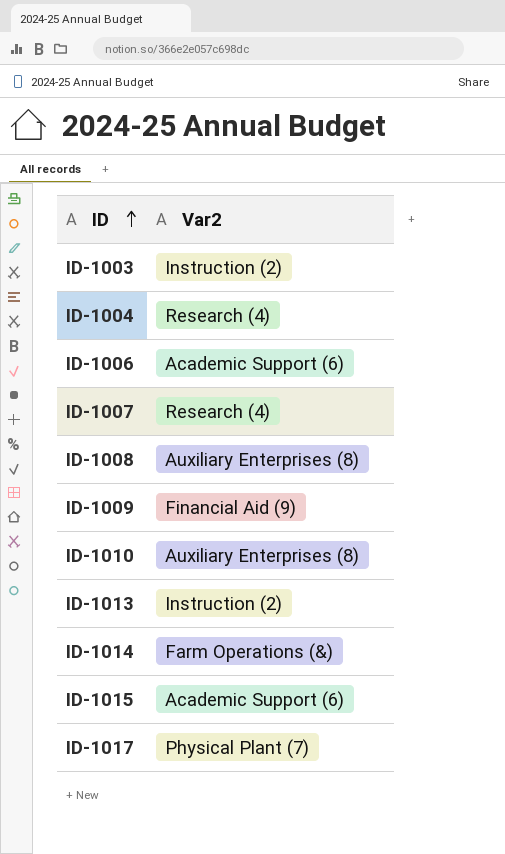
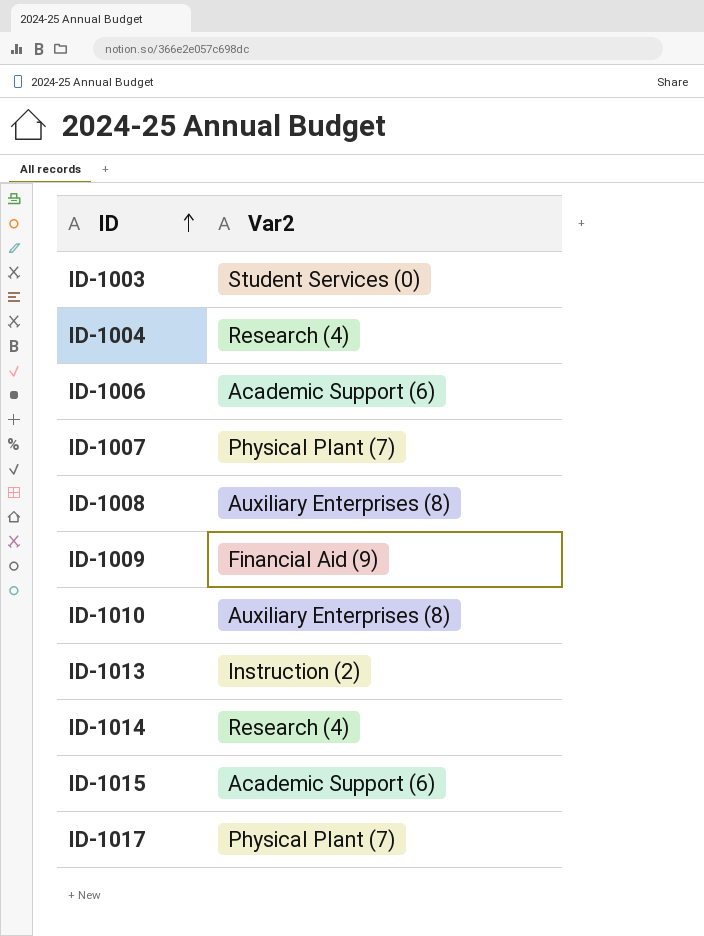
ID-1003 | Var2: Instruction (2) -> Student Services (0)
ID-1007 | Var2: Research (4) -> Physical Plant (7)
ID-1014 | Var2: Farm Operations (&) -> Research (4)

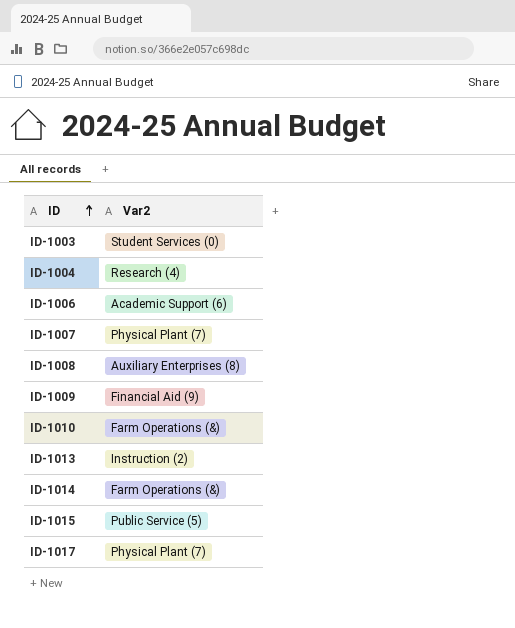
ID-1010 | Var2: Auxiliary Enterprises (8) -> Farm Operations (&)
ID-1014 | Var2: Research (4) -> Farm Operations (&)
ID-1015 | Var2: Academic Support (6) -> Public Service (5)

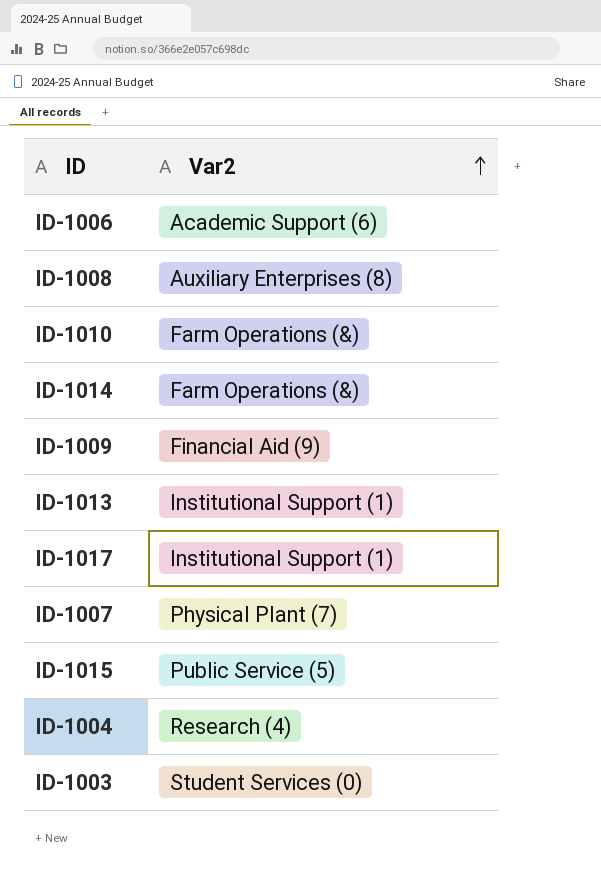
row order: ID ascending -> Var2 ascending
ID-1013 | Var2: Instruction (2) -> Institutional Support (1)
ID-1017 | Var2: Physical Plant (7) -> Institutional Support (1)

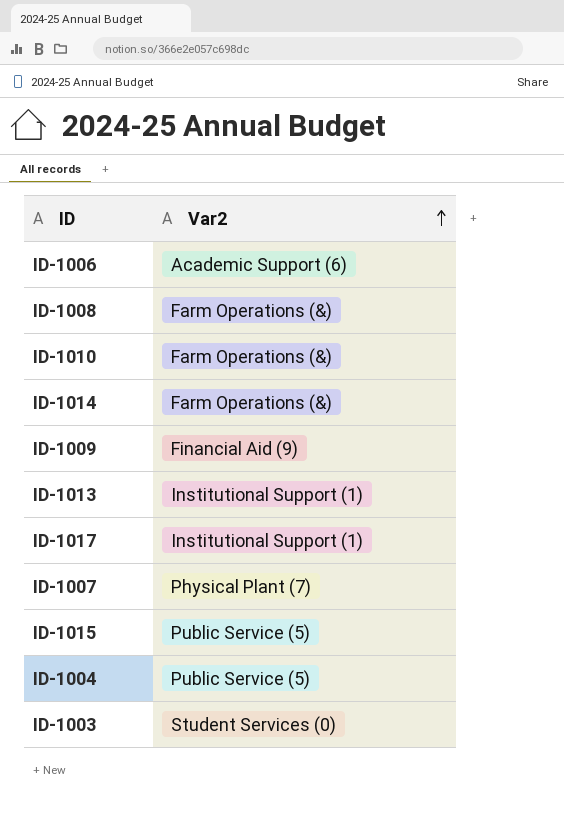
ID-1008 | Var2: Auxiliary Enterprises (8) -> Farm Operations (&)
ID-1004 | Var2: Research (4) -> Public Service (5)

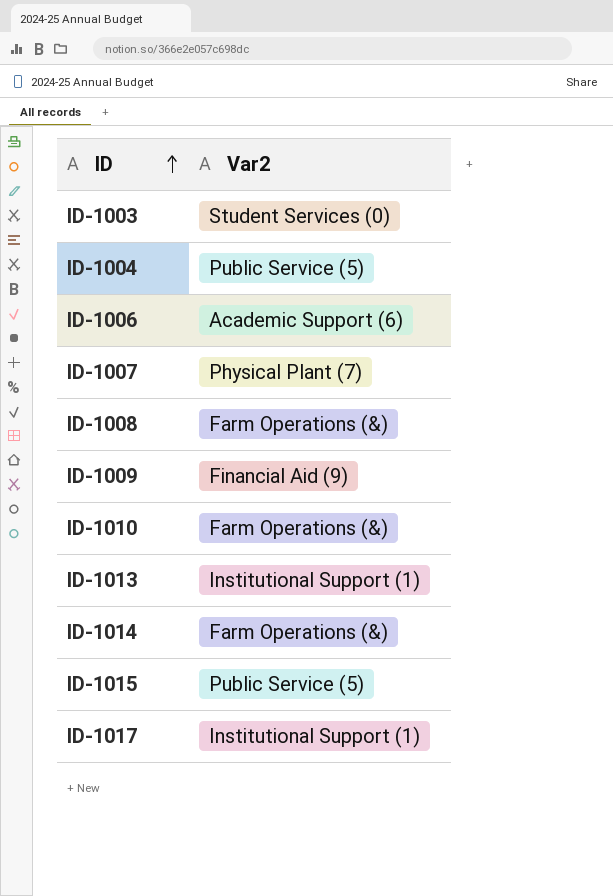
row order: Var2 ascending -> ID ascending

